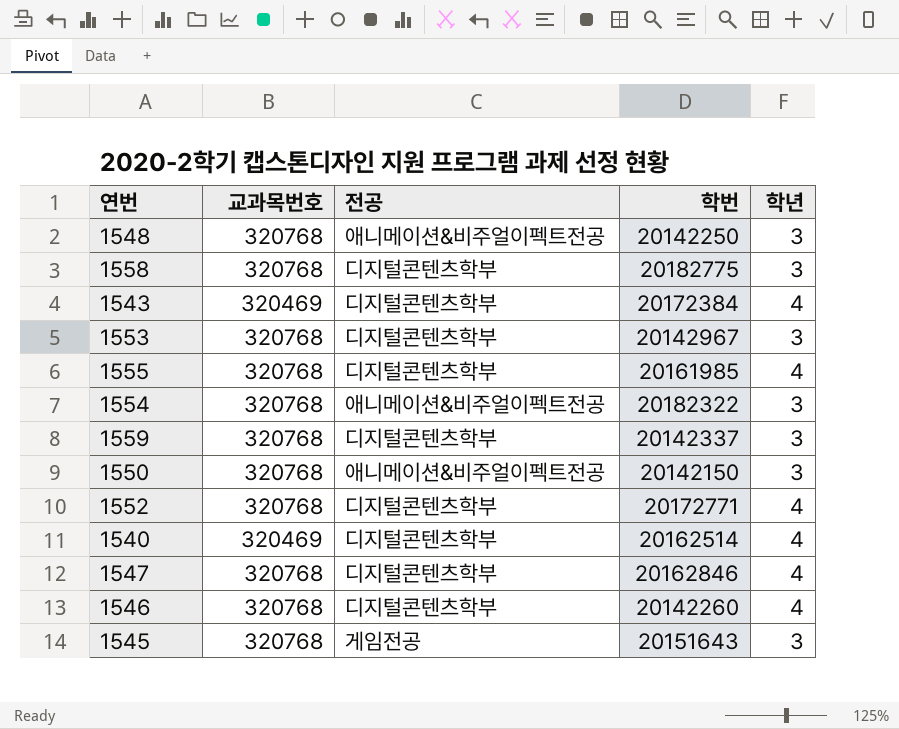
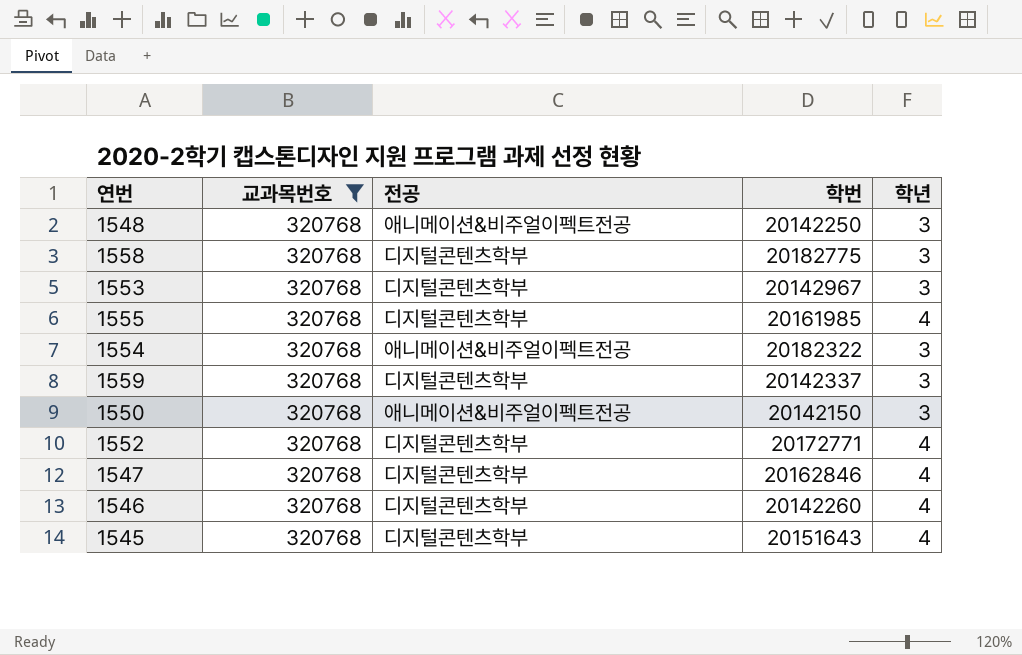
filter: none -> 교과목번호 = 320768
1545 | 전공: 게임전공 -> 디지털콘텐츠학부
1545 | 학년: 3 -> 4

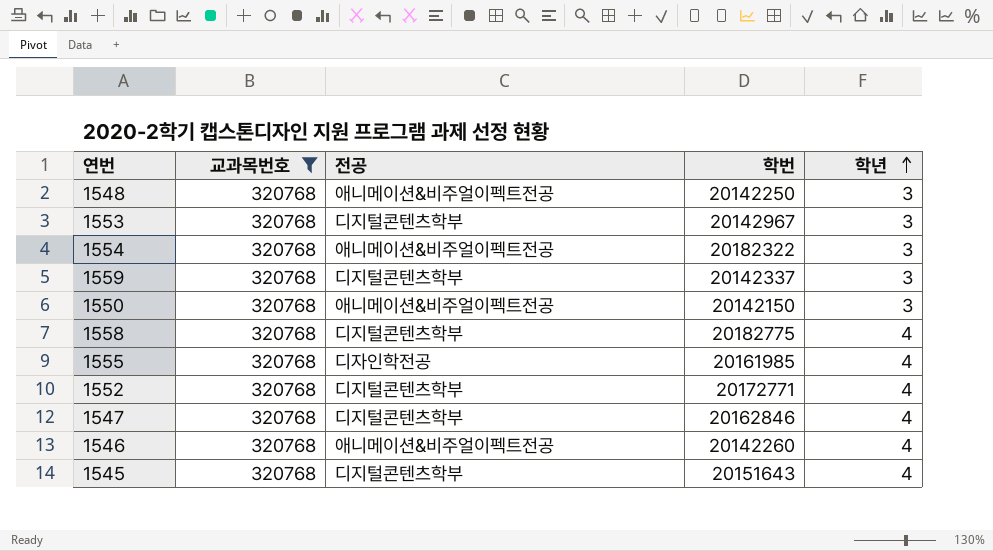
row order: none -> 학년 ascending
1558 | 학년: 3 -> 4
1555 | 전공: 디지털콘텐츠학부 -> 디자인학전공
1546 | 전공: 디지털콘텐츠학부 -> 애니메이션&비주얼이펙트전공

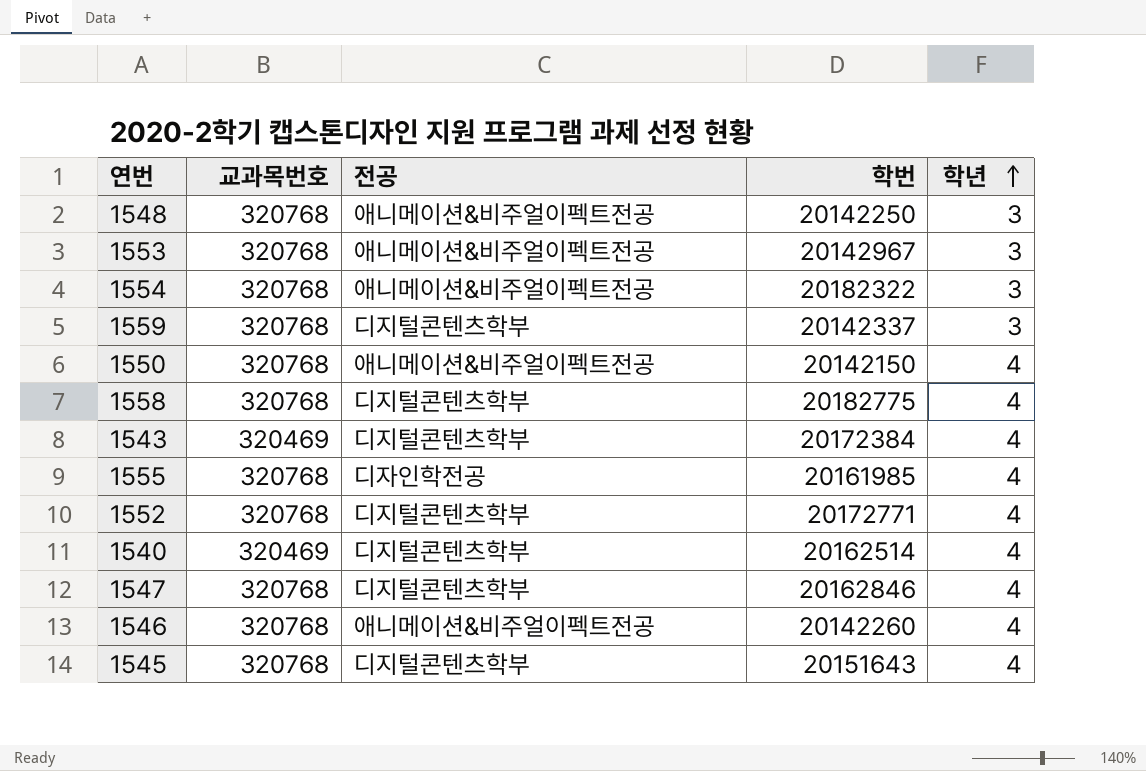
filter: 교과목번호 = 320768 -> none
1553 | 전공: 디지털콘텐츠학부 -> 애니메이션&비주얼이펙트전공
1550 | 학년: 3 -> 4

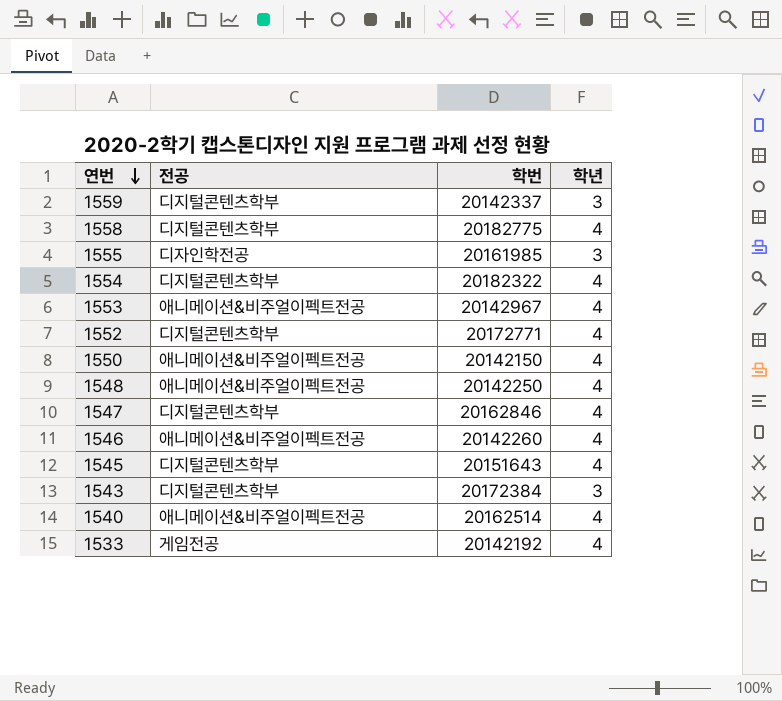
row order: 학년 ascending -> 연번 descending
column 교과목번호 | position: 2 -> none
1555 | 학년: 4 -> 3
1554 | 전공: 애니메이션&비주얼이펙트전공 -> 디지털콘텐츠학부
1554 | 학년: 3 -> 4
1553 | 학년: 3 -> 4
1548 | 학년: 3 -> 4
1543 | 학년: 4 -> 3
1540 | 전공: 디지털콘텐츠학부 -> 애니메이션&비주얼이펙트전공
row 1533: none -> 게임전공 | 20142192 | 4

